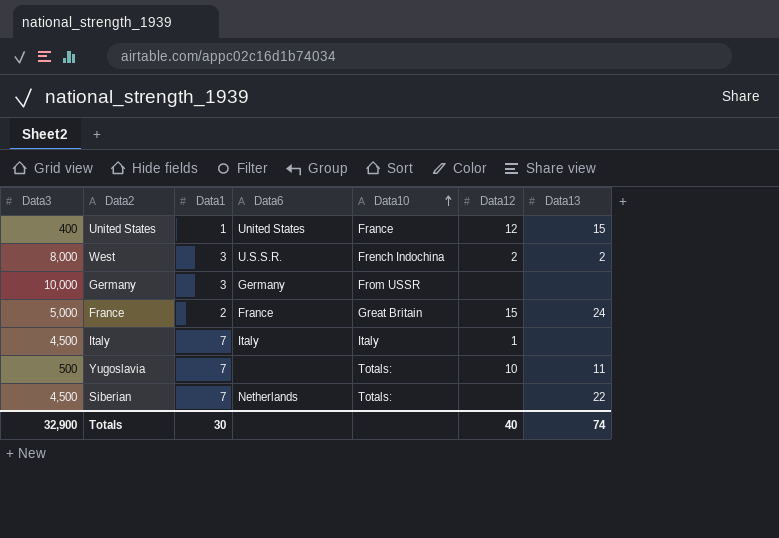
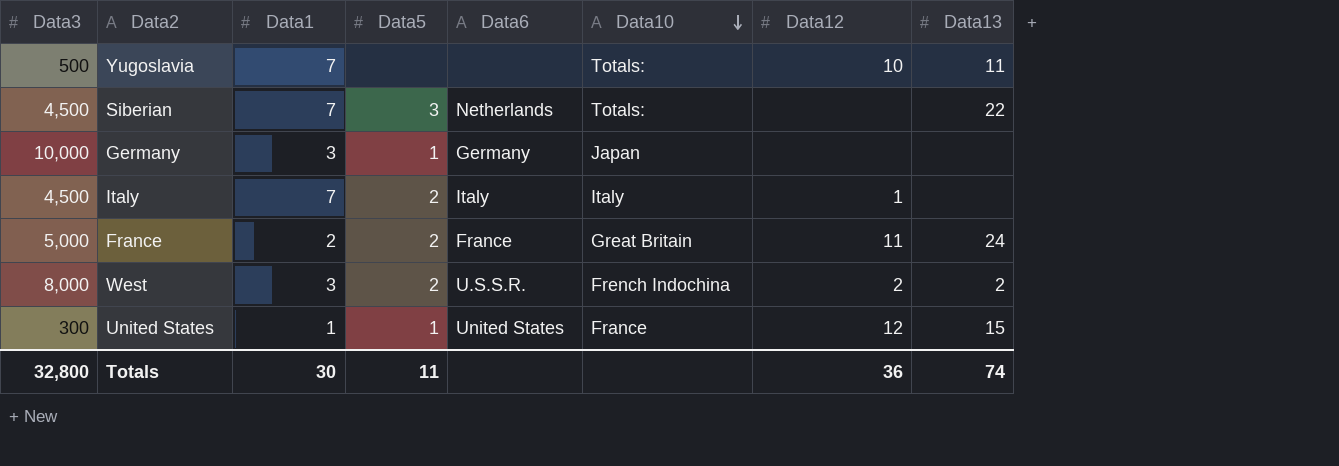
row order: Data10 ascending -> Data10 descending
column Data5 | position: none -> 4
Germany | Data10: From USSR -> Japan
France | Data12: 15 -> 11
United States | Data3: 400 -> 300
Totals | Data3: 32,900 -> 32,800
Totals | Data12: 40 -> 36

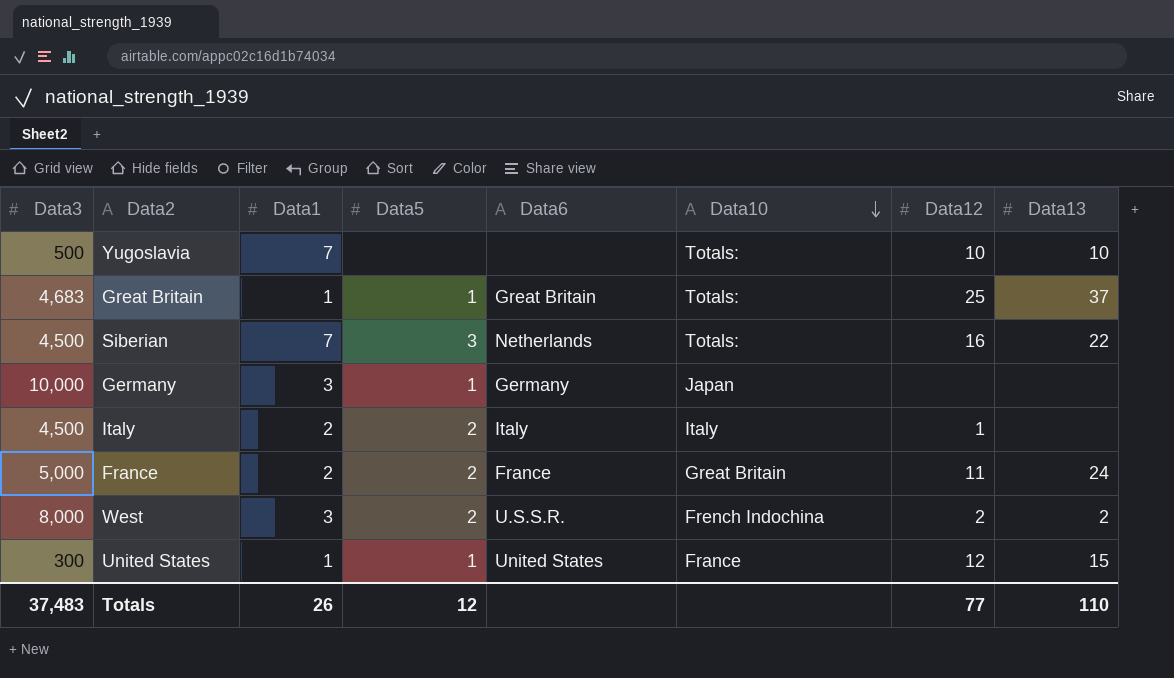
Yugoslavia | Data13: 11 -> 10
row Great Britain: none -> 4,683 | 1 | 1 | Great Britain | Totals: | 25 | 37
Siberian | Data12: none -> 16
Italy | Data1: 7 -> 2
Totals | Data3: 32,800 -> 37,483
Totals | Data1: 30 -> 26
Totals | Data5: 11 -> 12
Totals | Data12: 36 -> 77
Totals | Data13: 74 -> 110

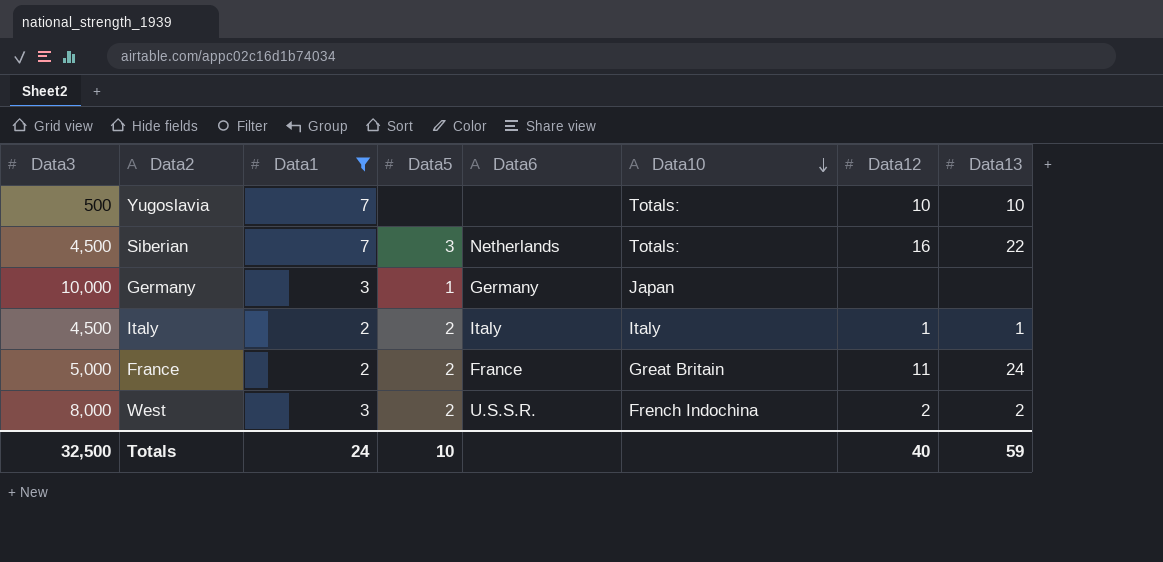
filter: none -> Data1 != 1
Italy | Data13: none -> 1
Totals | Data3: 37,483 -> 32,500
Totals | Data1: 26 -> 24
Totals | Data5: 12 -> 10
Totals | Data12: 77 -> 40
Totals | Data13: 110 -> 59

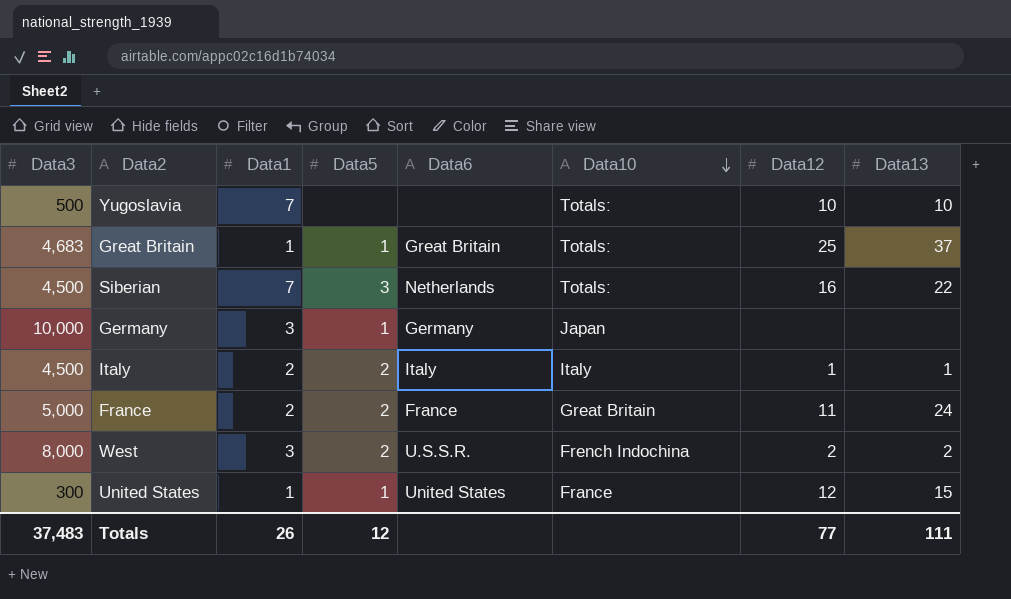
filter: Data1 != 1 -> none
Totals | Data3: 32,500 -> 37,483
Totals | Data1: 24 -> 26
Totals | Data5: 10 -> 12
Totals | Data12: 40 -> 77
Totals | Data13: 59 -> 111

